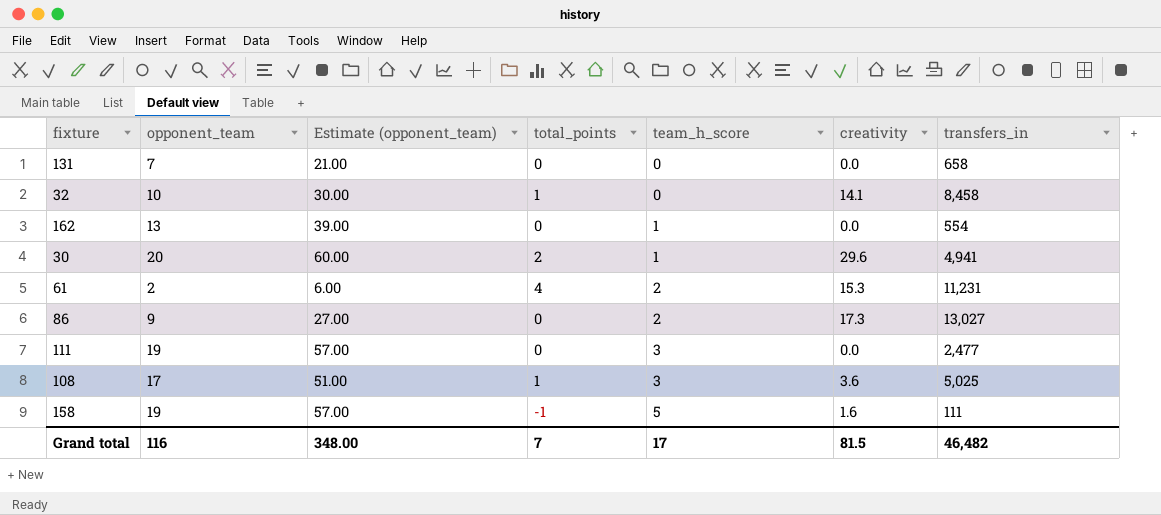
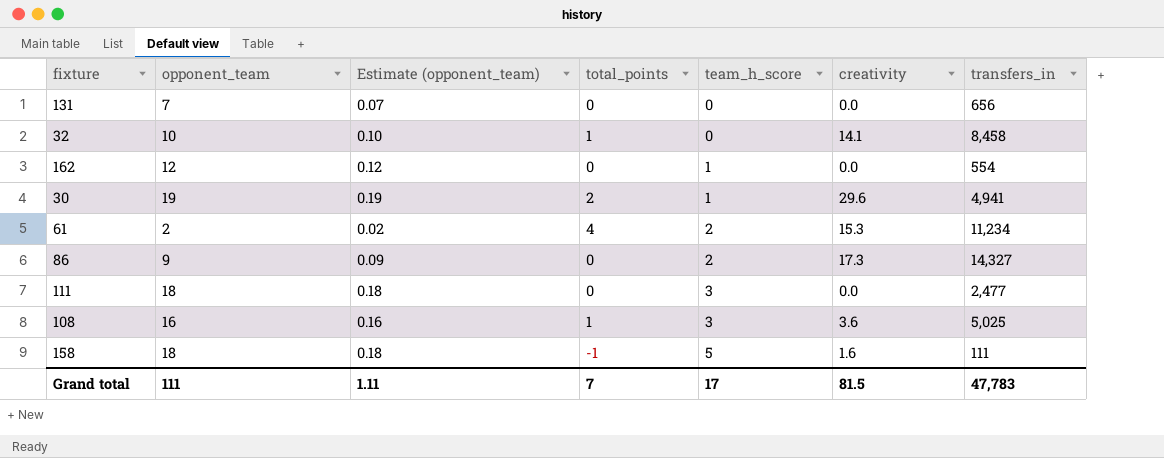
column Estimate (opponent_team) | formula: [opponent_team] * 3 -> [opponent_team] * 0.01
131 | transfers_in: 658 -> 656
162 | opponent_team: 13 -> 12
30 | opponent_team: 20 -> 19
61 | transfers_in: 11,231 -> 11,234
86 | transfers_in: 13,027 -> 14,327
111 | opponent_team: 19 -> 18
108 | opponent_team: 17 -> 16
158 | opponent_team: 19 -> 18
Grand total | opponent_team: 116 -> 111
Grand total | Estimate (opponent_team): 348.00 -> 1.11
Grand total | transfers_in: 46,482 -> 47,783

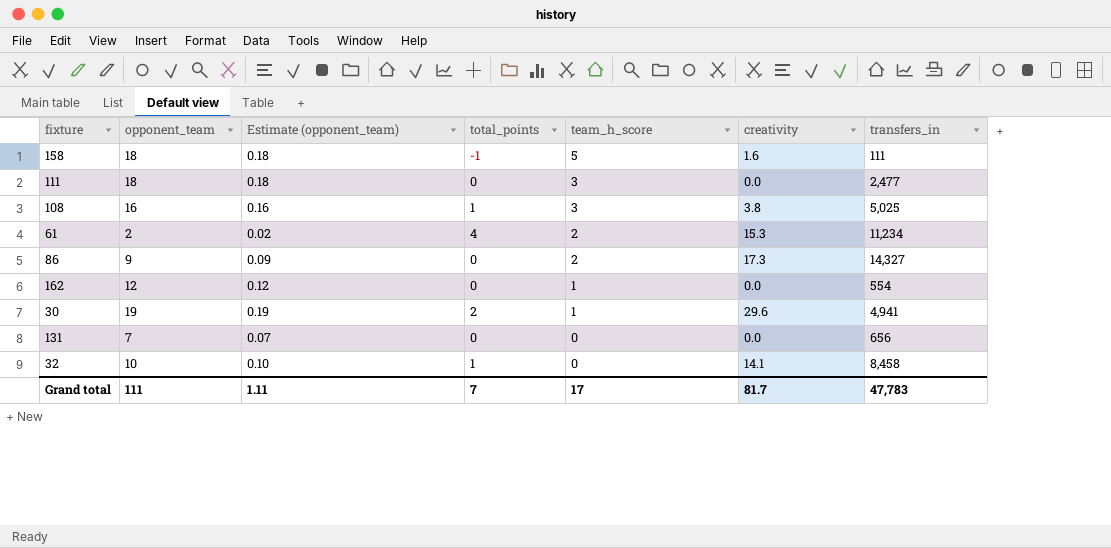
row order: team_h_score ascending -> team_h_score descending
108 | creativity: 3.6 -> 3.8
Grand total | creativity: 81.5 -> 81.7

